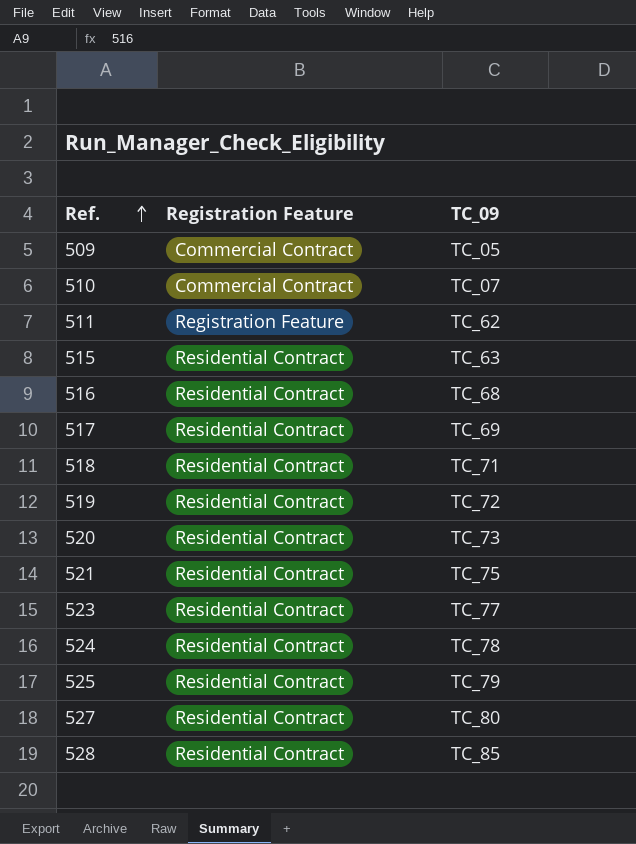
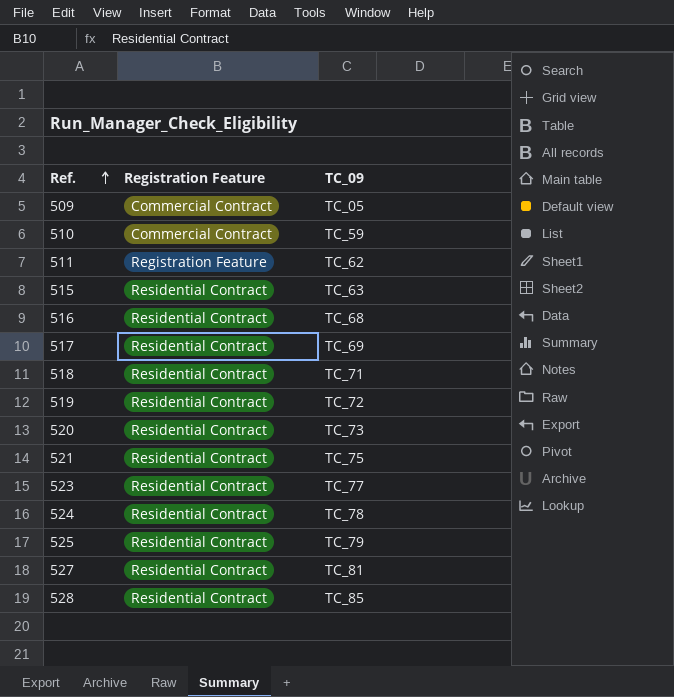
510 | TC_09: TC_07 -> TC_59
527 | TC_09: TC_80 -> TC_81

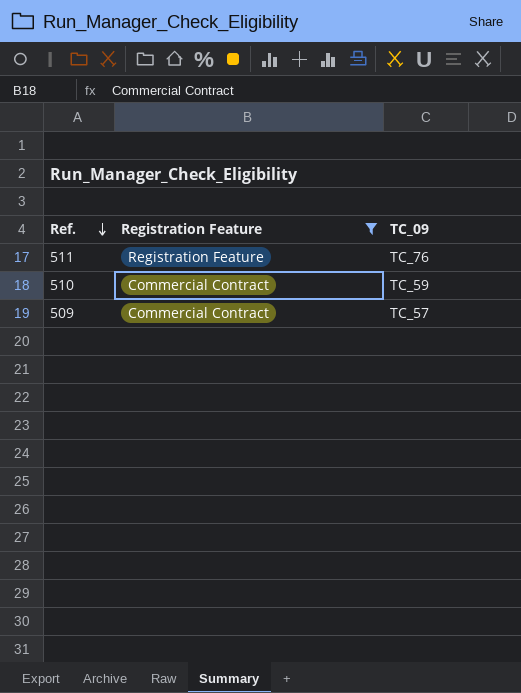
filter: none -> Registration Feature != Residential Contract
row order: Ref. ascending -> Ref. descending
511 | TC_09: TC_62 -> TC_76
509 | TC_09: TC_05 -> TC_57

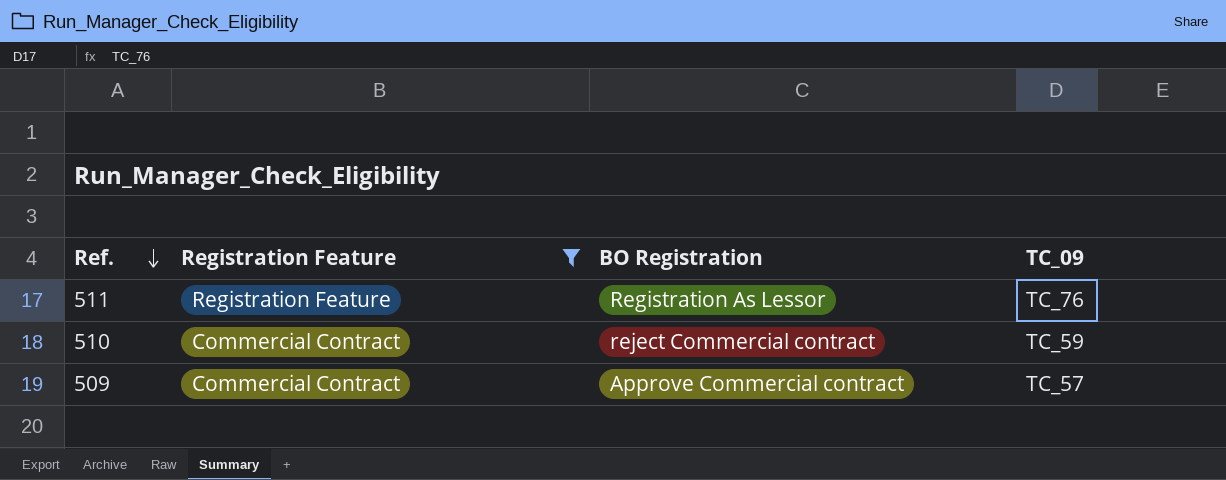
column BO Registration | position: none -> 3

